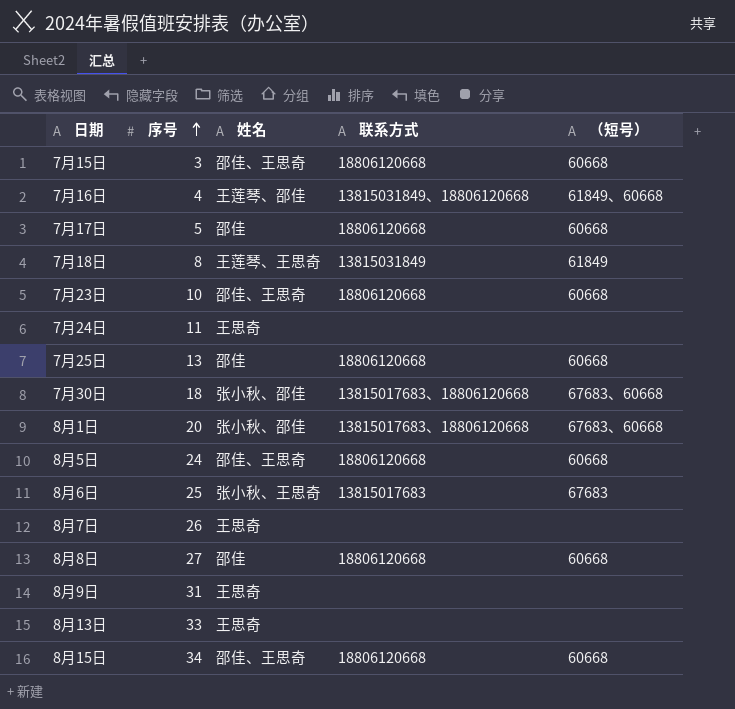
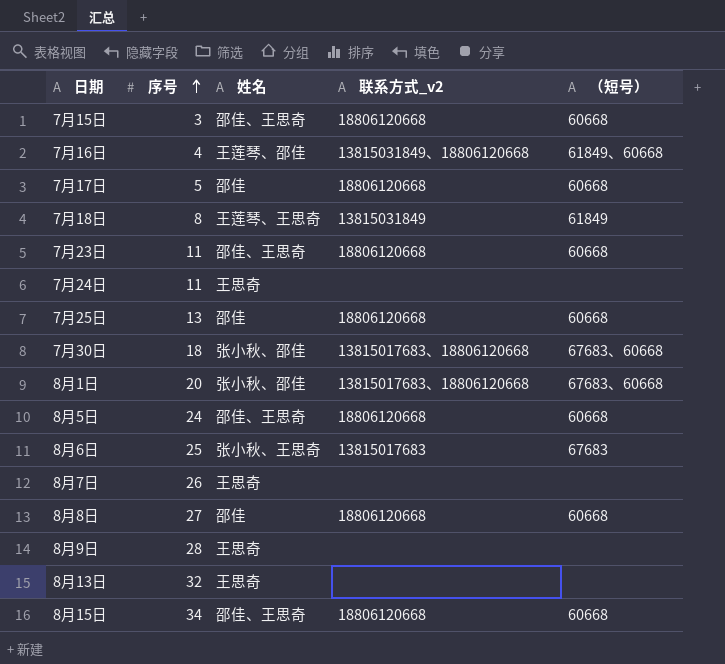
column name: 联系方式 -> 联系方式_v2
7月23日 | 序号: 10 -> 11
8月9日 | 序号: 31 -> 28
8月13日 | 序号: 33 -> 32

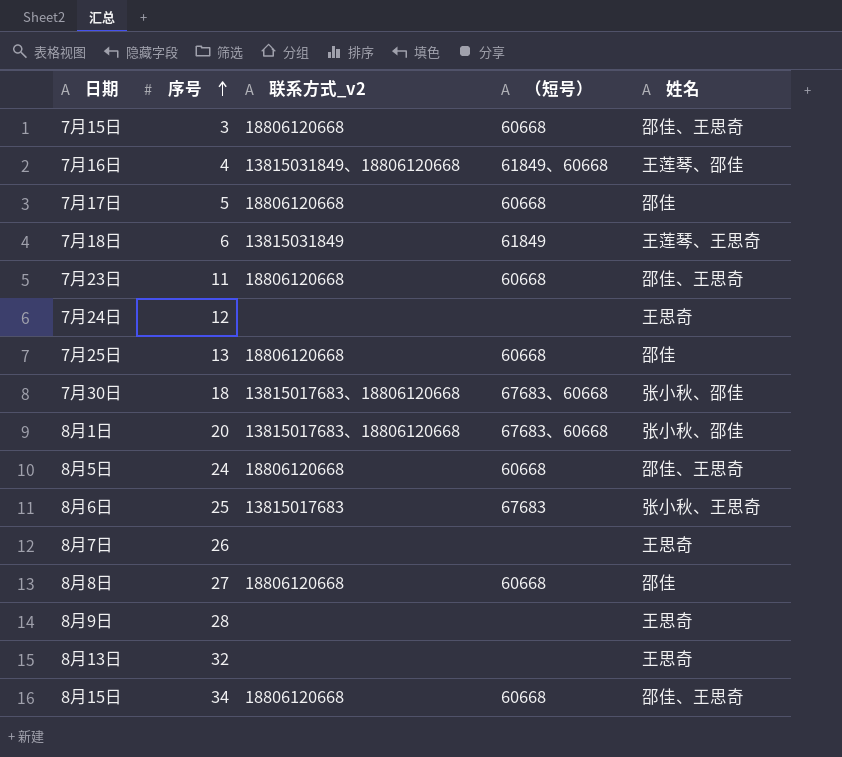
column 姓名 | position: 3 -> 5
7月18日 | 序号: 8 -> 6
7月24日 | 序号: 11 -> 12

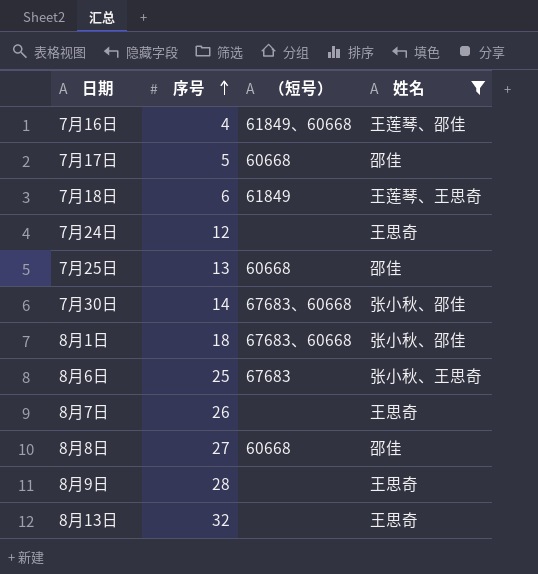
filter: none -> 姓名 != 邵佳、王思奇
column 联系方式_v2 | position: 3 -> none
7月30日 | 序号: 18 -> 14
8月1日 | 序号: 20 -> 18

